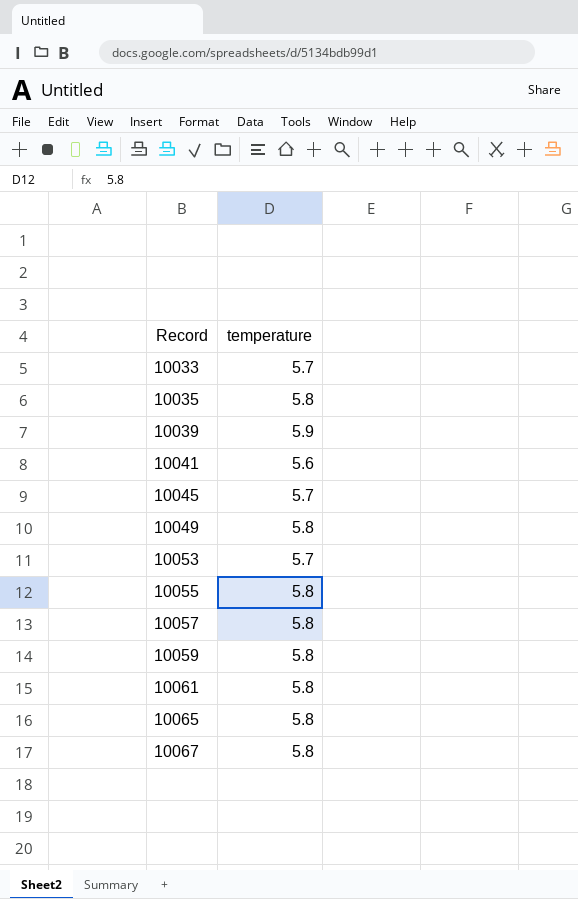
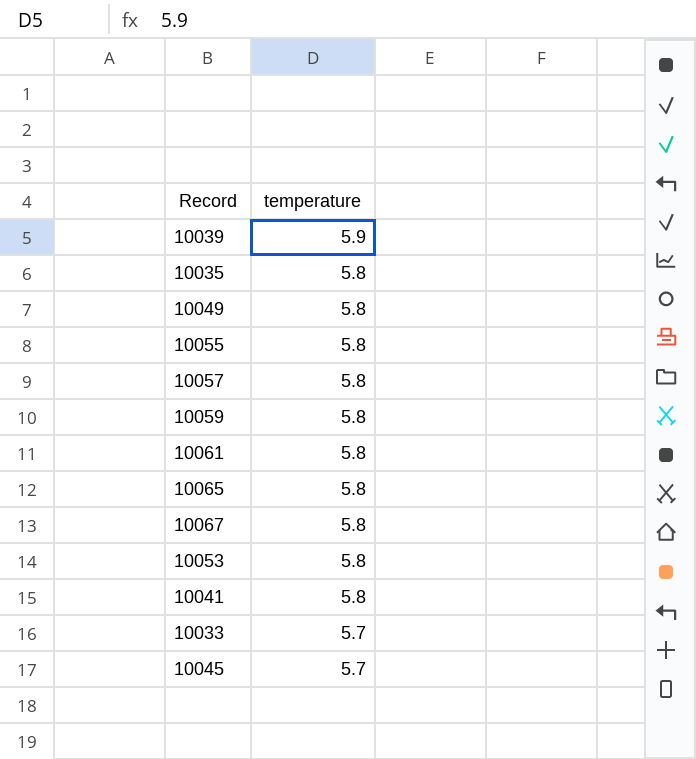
row order: Record ascending -> temperature descending
10053 | temperature: 5.7 -> 5.8
10041 | temperature: 5.6 -> 5.8

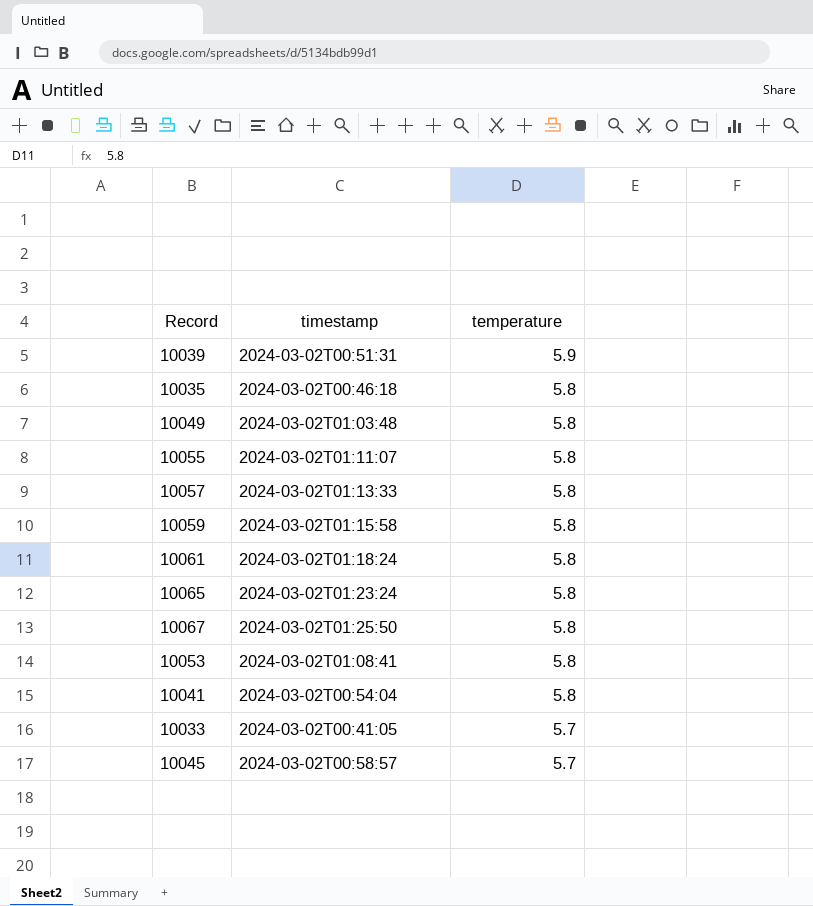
column timestamp | position: none -> 2

